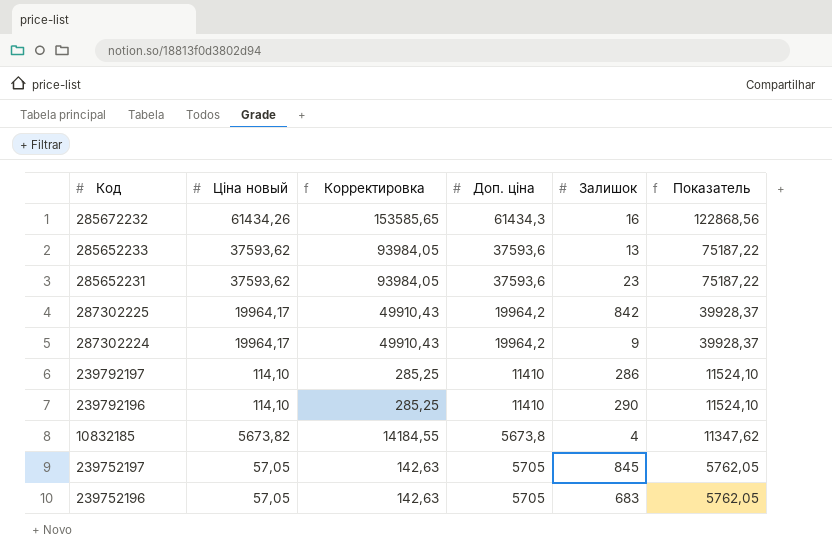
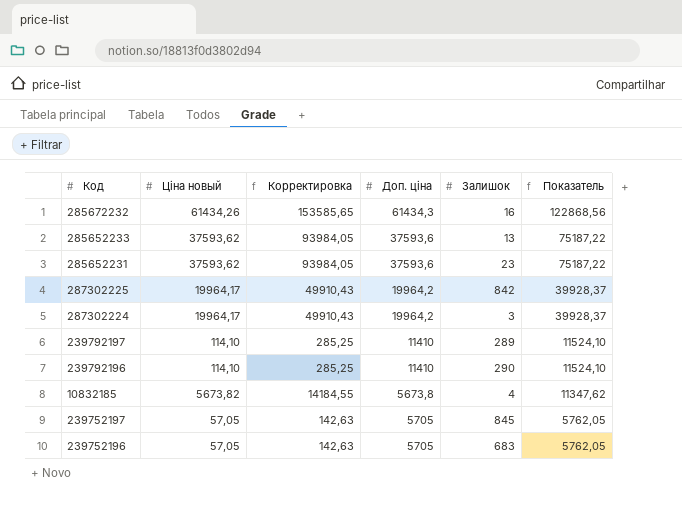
287302224 | Залишок: 9 -> 3
239792197 | Залишок: 286 -> 289

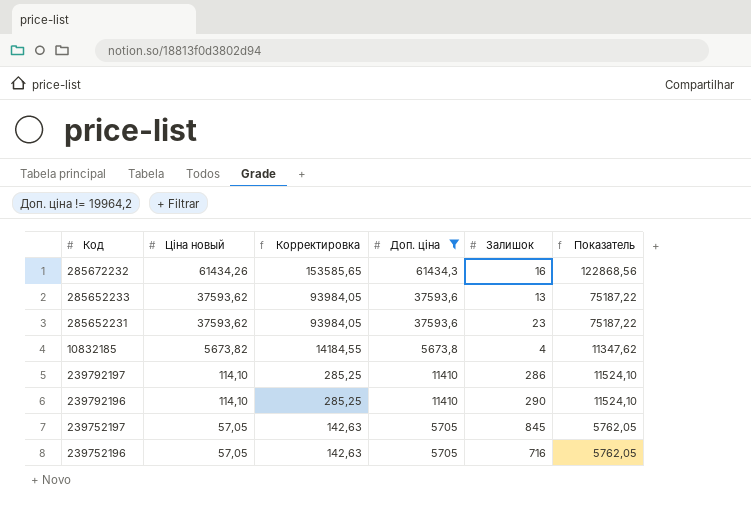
filter: none -> Доп. ціна != 19964,2
row order: Показатель descending -> Ціна новый descending
239792197 | Залишок: 289 -> 286
239752196 | Залишок: 683 -> 716

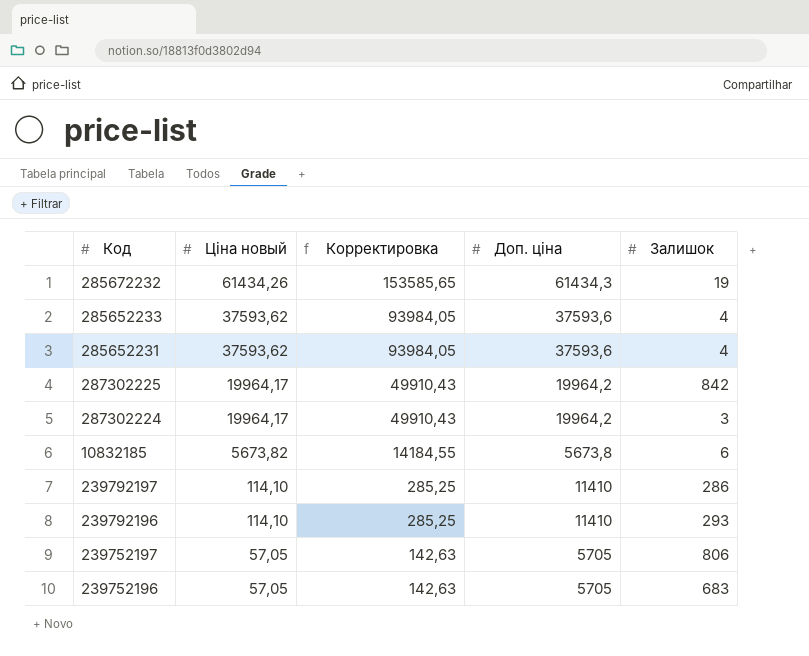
filter: Доп. ціна != 19964,2 -> none
column Показатель | formula: [Ціна новый] + [Доп. ціна] -> none
285672232 | Залишок: 16 -> 19
285652233 | Залишок: 13 -> 4
285652231 | Залишок: 23 -> 4
10832185 | Залишок: 4 -> 6
239792196 | Залишок: 290 -> 293
239752197 | Залишок: 845 -> 806
239752196 | Залишок: 716 -> 683

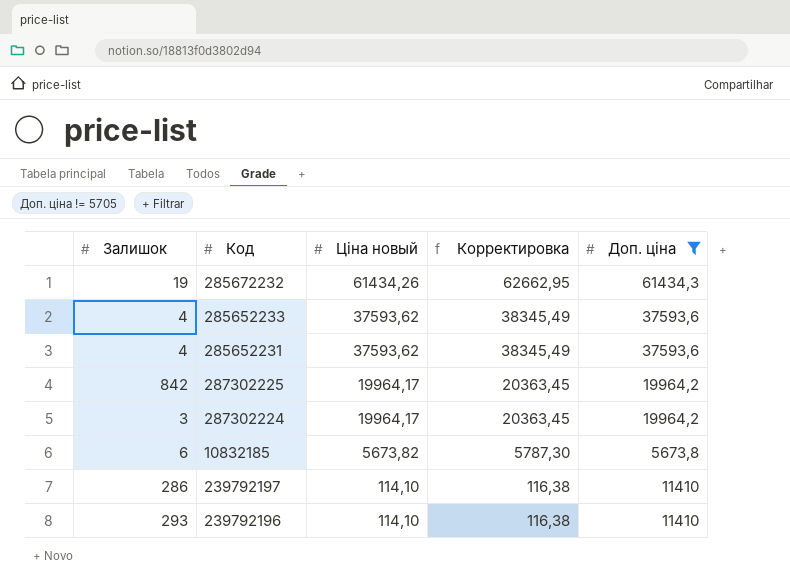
filter: none -> Доп. ціна != 5705
column Залишок | position: 5 -> 1
column Корректировка | formula: [Ціна новый] * 2,5 -> [Ціна новый] * 1,02

